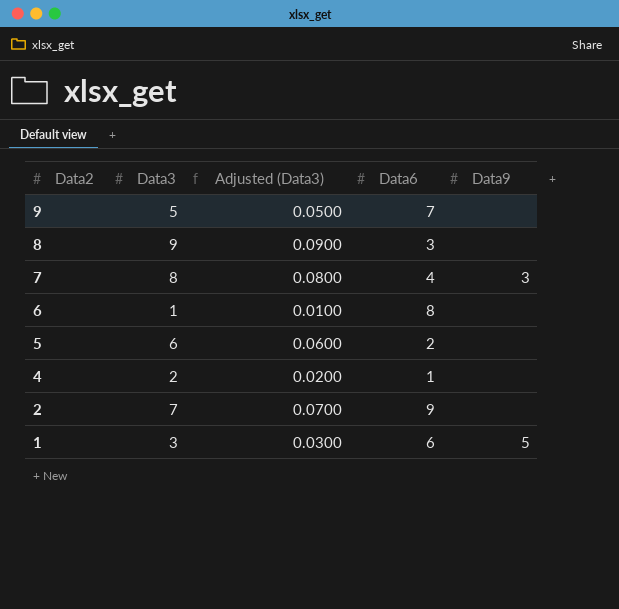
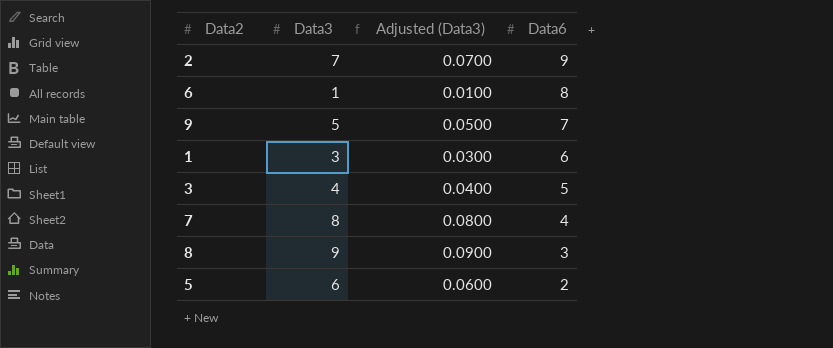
row order: Data2 descending -> Data6 descending
column Data9 | position: 5 -> none
row 4: 2 | 0.0200 | 1 | none -> none
row 3: none -> 4 | 0.0400 | 5

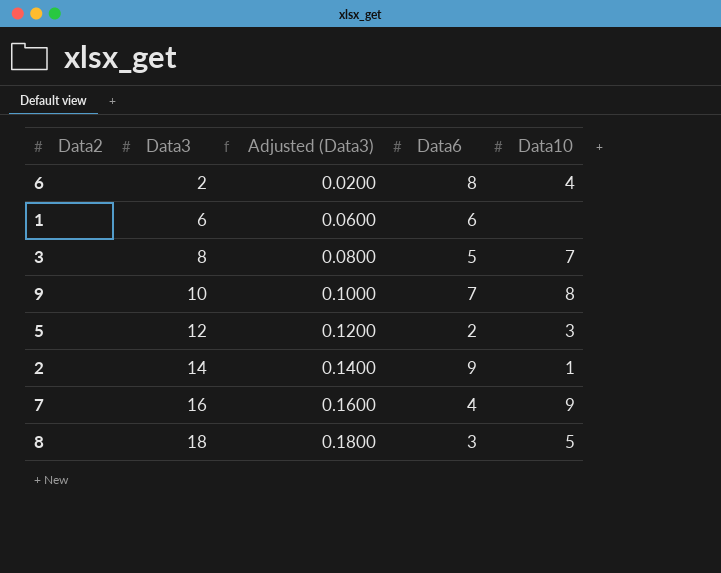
row order: Data6 descending -> Data3 ascending
column Data10 | position: none -> 5
6 | Data3: 1 -> 2
6 | Adjusted (Data3): 0.0100 -> 0.0200
1 | Data3: 3 -> 6
1 | Adjusted (Data3): 0.0300 -> 0.0600
3 | Data3: 4 -> 8
3 | Adjusted (Data3): 0.0400 -> 0.0800
9 | Data3: 5 -> 10
9 | Adjusted (Data3): 0.0500 -> 0.1000
5 | Data3: 6 -> 12
5 | Adjusted (Data3): 0.0600 -> 0.1200
2 | Data3: 7 -> 14
2 | Adjusted (Data3): 0.0700 -> 0.1400
7 | Data3: 8 -> 16
7 | Adjusted (Data3): 0.0800 -> 0.1600
8 | Data3: 9 -> 18
8 | Adjusted (Data3): 0.0900 -> 0.1800

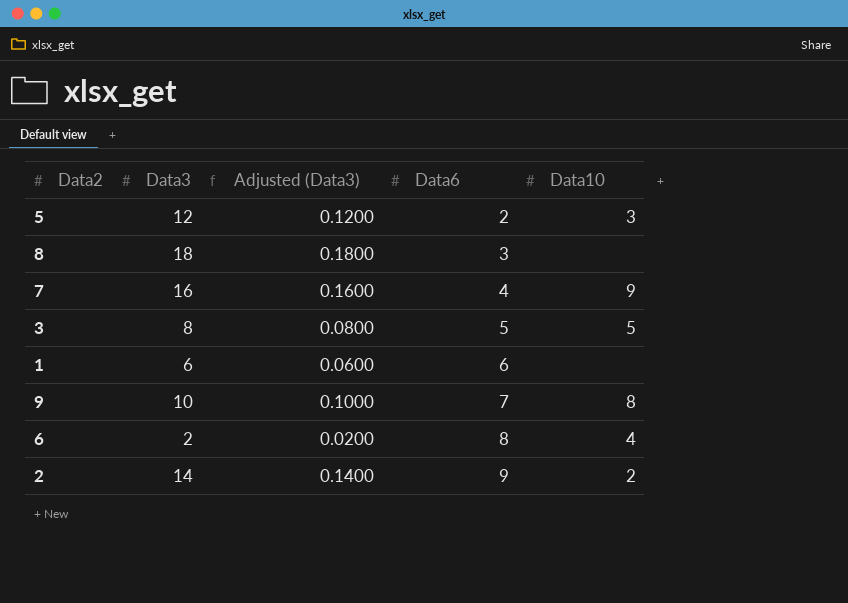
row order: Data3 ascending -> Data6 ascending
8 | Data10: 5 -> none
3 | Data10: 7 -> 5
2 | Data10: 1 -> 2

